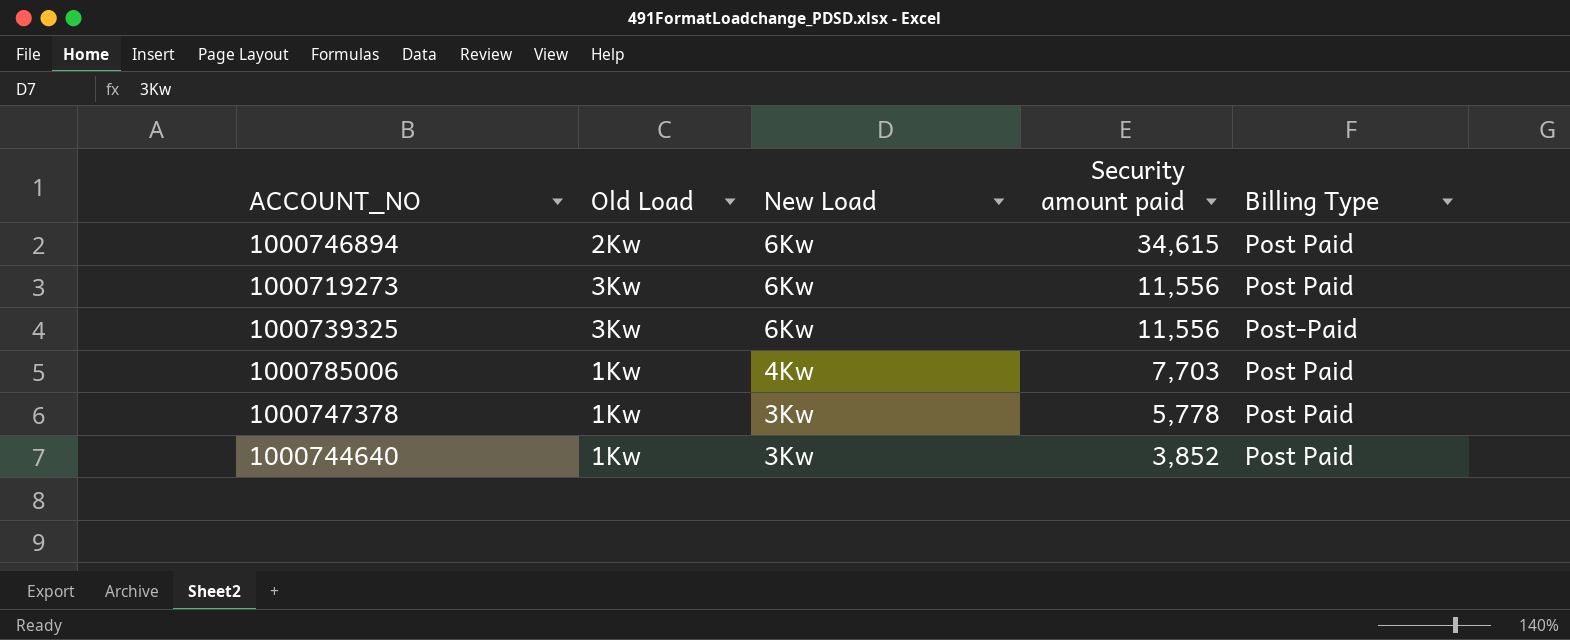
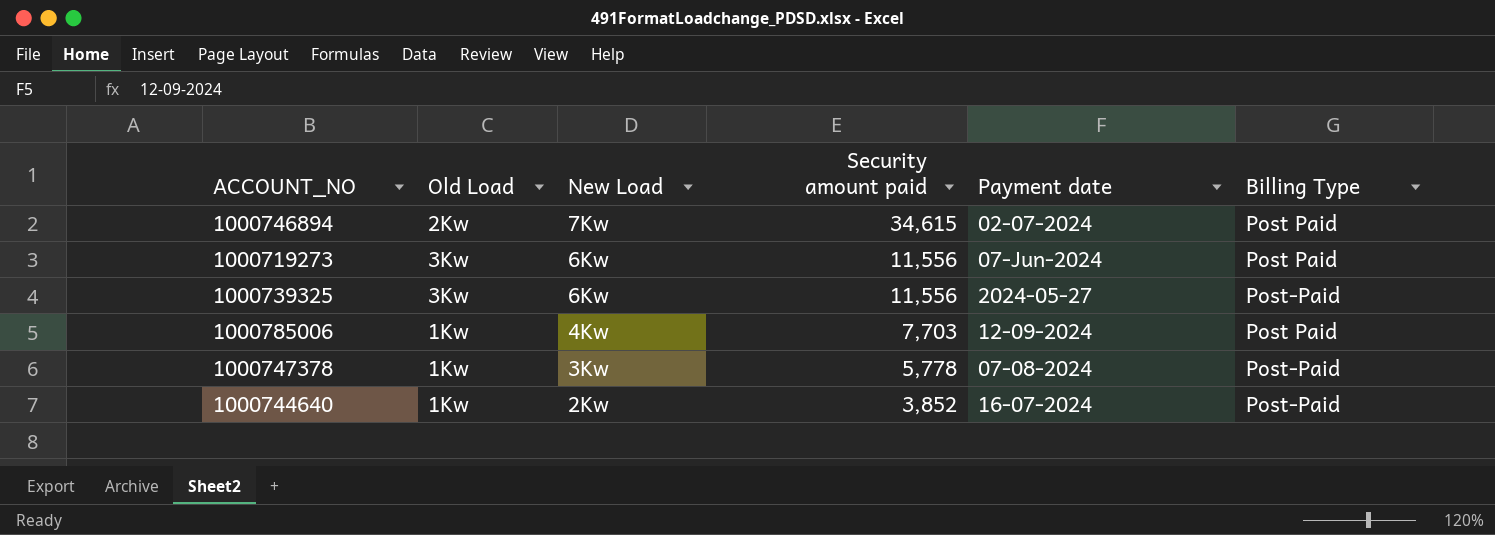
column Payment date | position: none -> 5
1000746894 | New Load: 6Kw -> 7Kw
1000747378 | Billing Type: Post Paid -> Post-Paid
1000744640 | New Load: 3Kw -> 2Kw
1000744640 | Billing Type: Post Paid -> Post-Paid

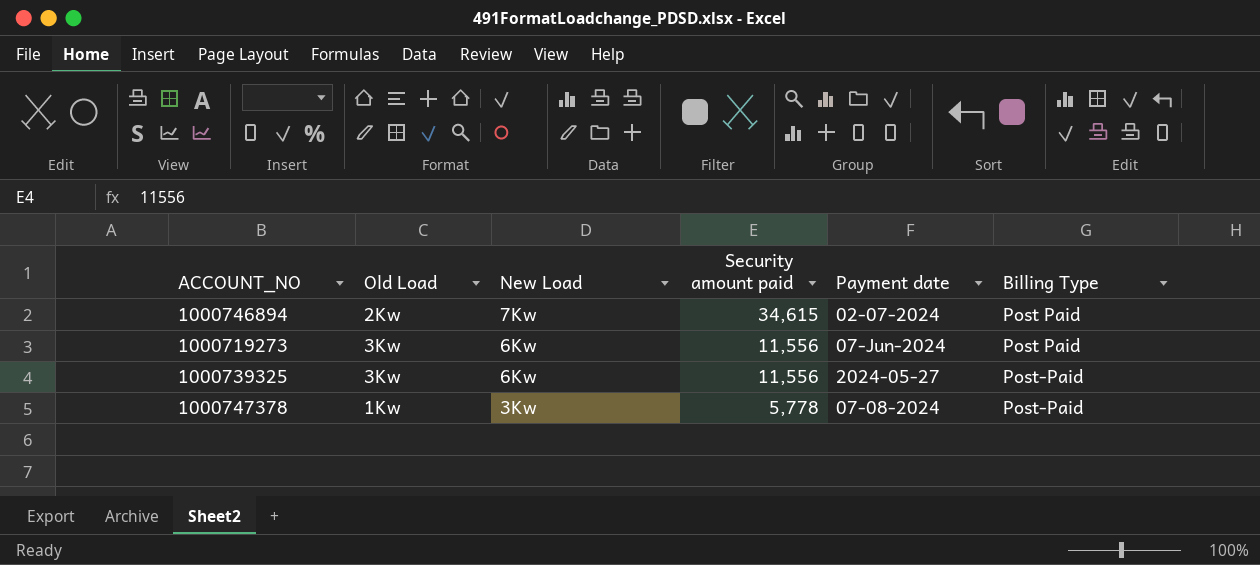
row 1000785006: 1Kw | 4Kw | 7,703 | 12-09-2024 | Post Paid -> none
row 1000744640: 1Kw | 2Kw | 3,852 | 16-07-2024 | Post-Paid -> none

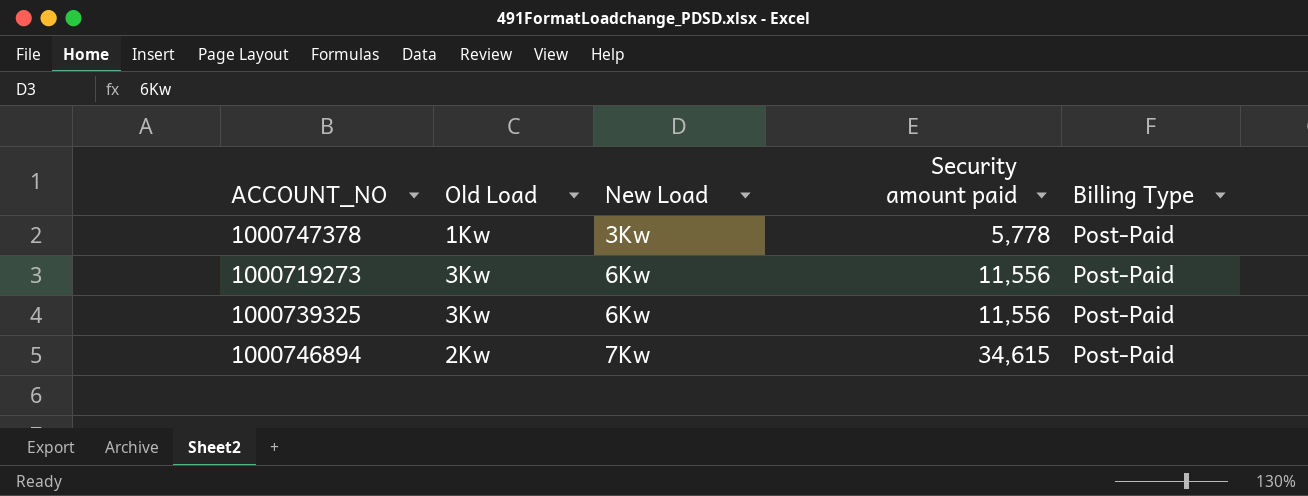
row order: New Load descending -> New Load ascending
column Payment date | position: 5 -> none
1000719273 | Billing Type: Post Paid -> Post-Paid
1000746894 | Billing Type: Post Paid -> Post-Paid

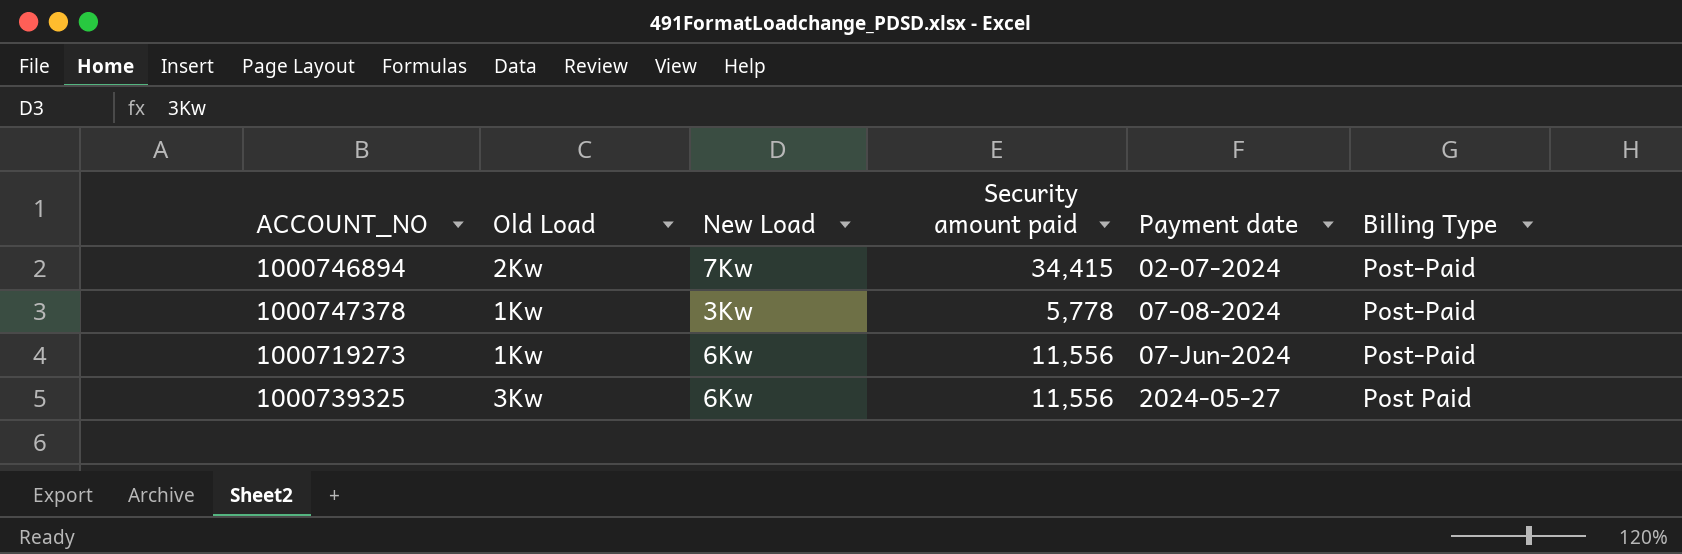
row order: New Load ascending -> Payment date ascending
column Payment date | position: none -> 5
1000746894 | Security amount paid: 34,615 -> 34,415
1000719273 | Old Load: 3Kw -> 1Kw
1000739325 | Billing Type: Post-Paid -> Post Paid

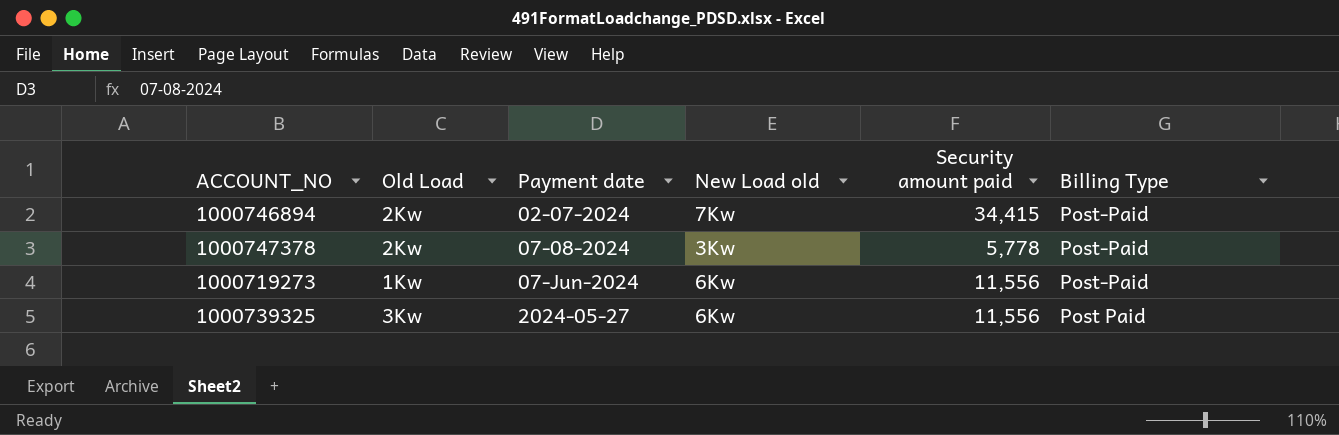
column Payment date | position: 5 -> 3
column name: New Load -> New Load old
1000747378 | Old Load: 1Kw -> 2Kw

